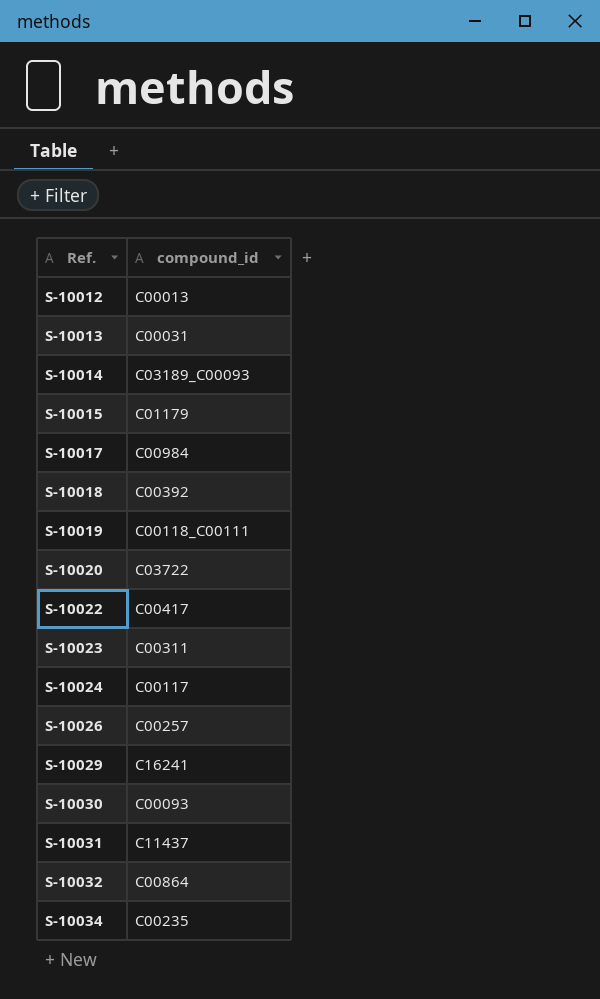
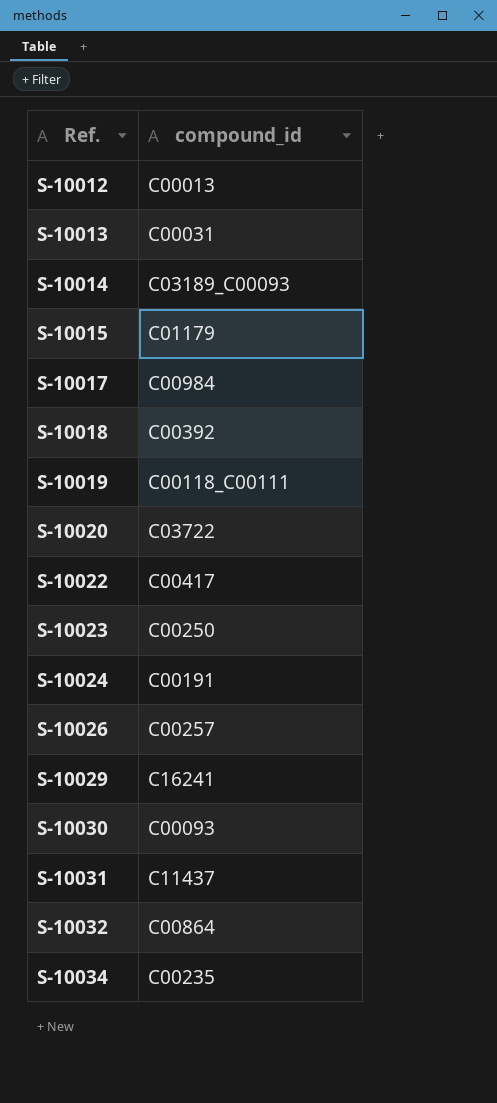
S-10023 | compound_id: C00311 -> C00250
S-10024 | compound_id: C00117 -> C00191

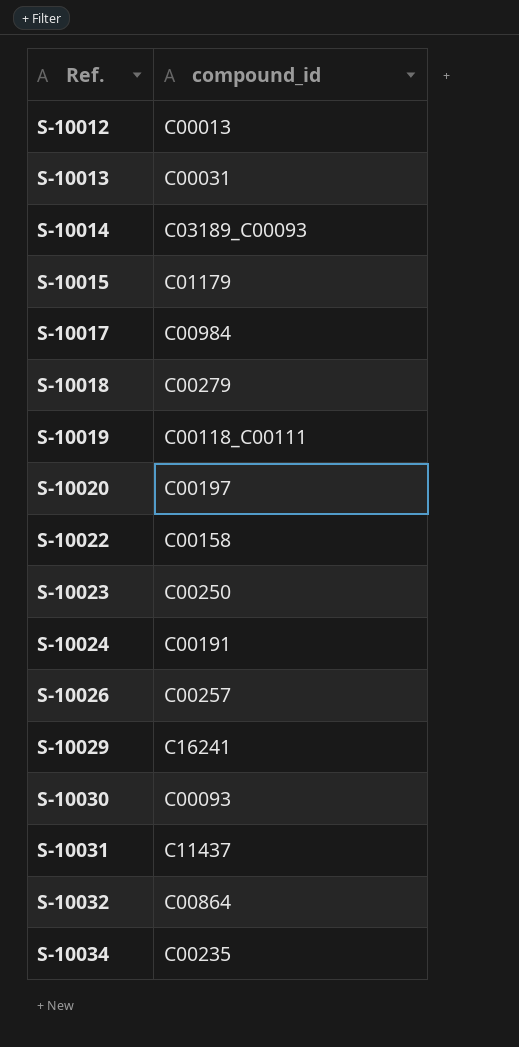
S-10018 | compound_id: C00392 -> C00279
S-10020 | compound_id: C03722 -> C00197
S-10022 | compound_id: C00417 -> C00158

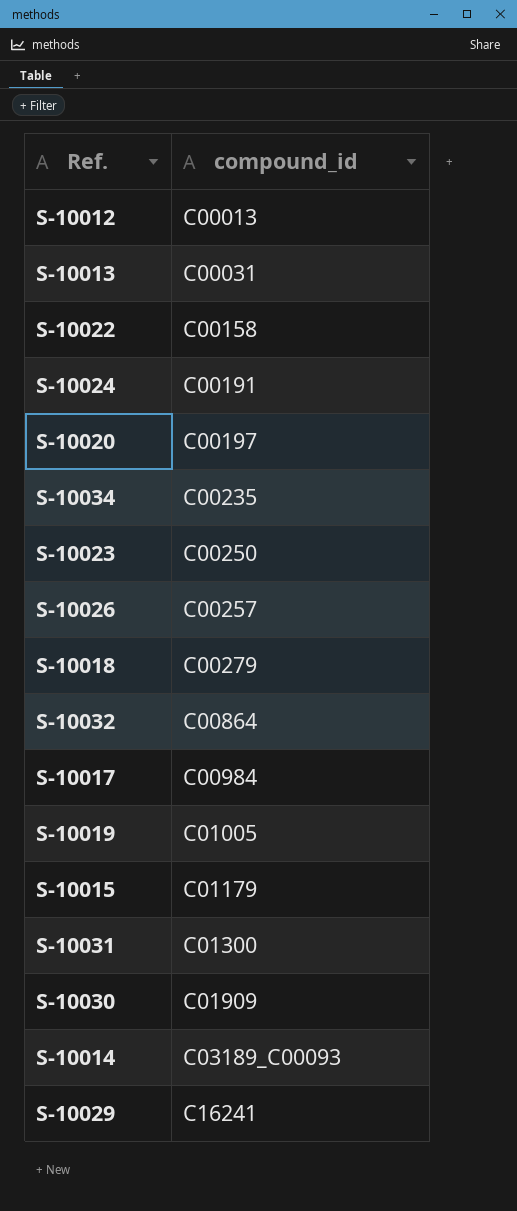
row order: Ref. ascending -> compound_id ascending
S-10019 | compound_id: C00118_C00111 -> C01005
S-10031 | compound_id: C11437 -> C01300
S-10030 | compound_id: C00093 -> C01909

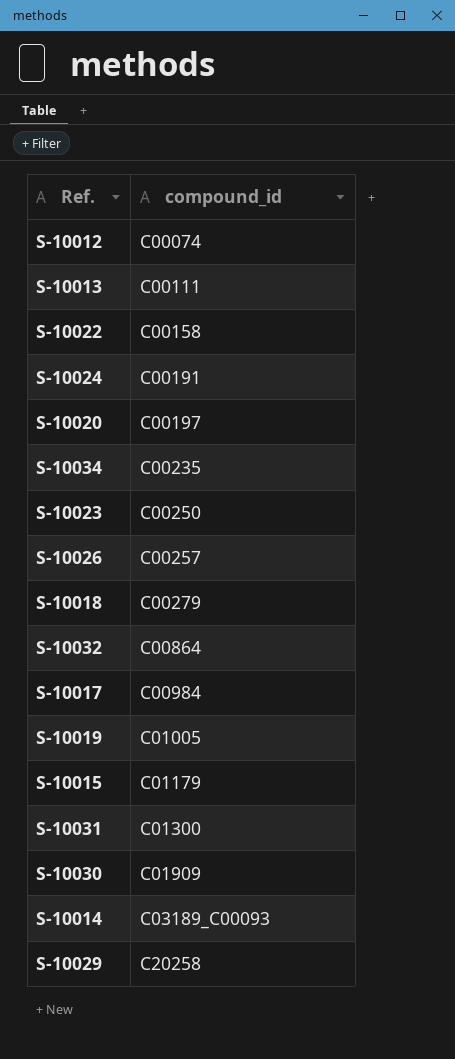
S-10012 | compound_id: C00013 -> C00074
S-10013 | compound_id: C00031 -> C00111
S-10029 | compound_id: C16241 -> C20258

